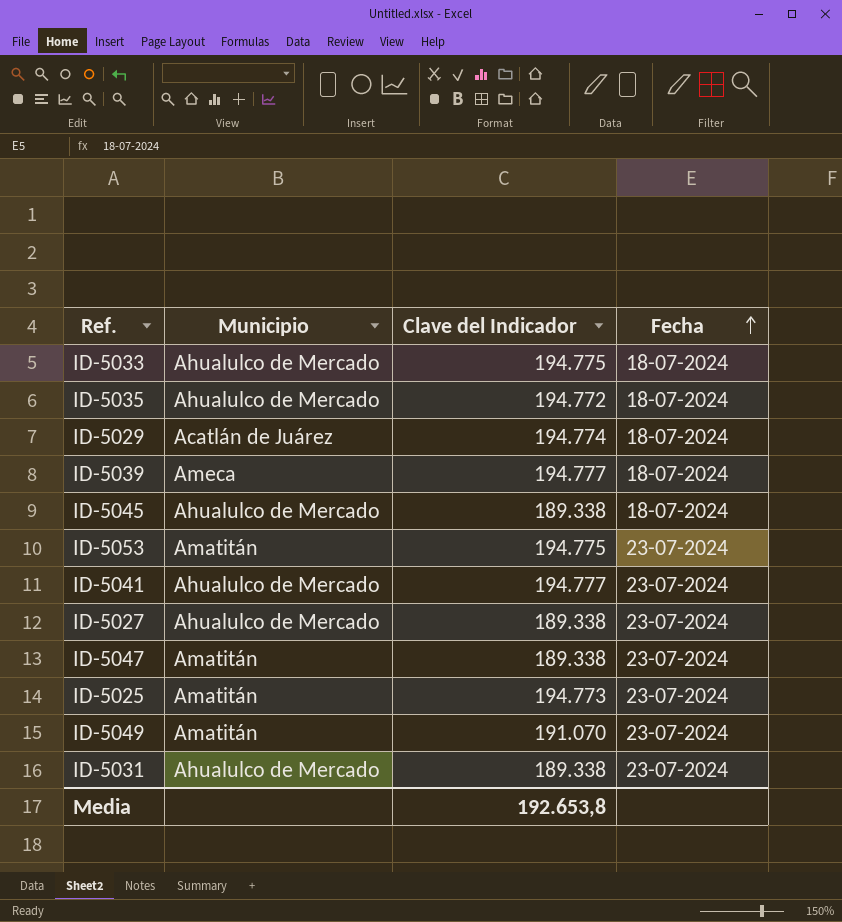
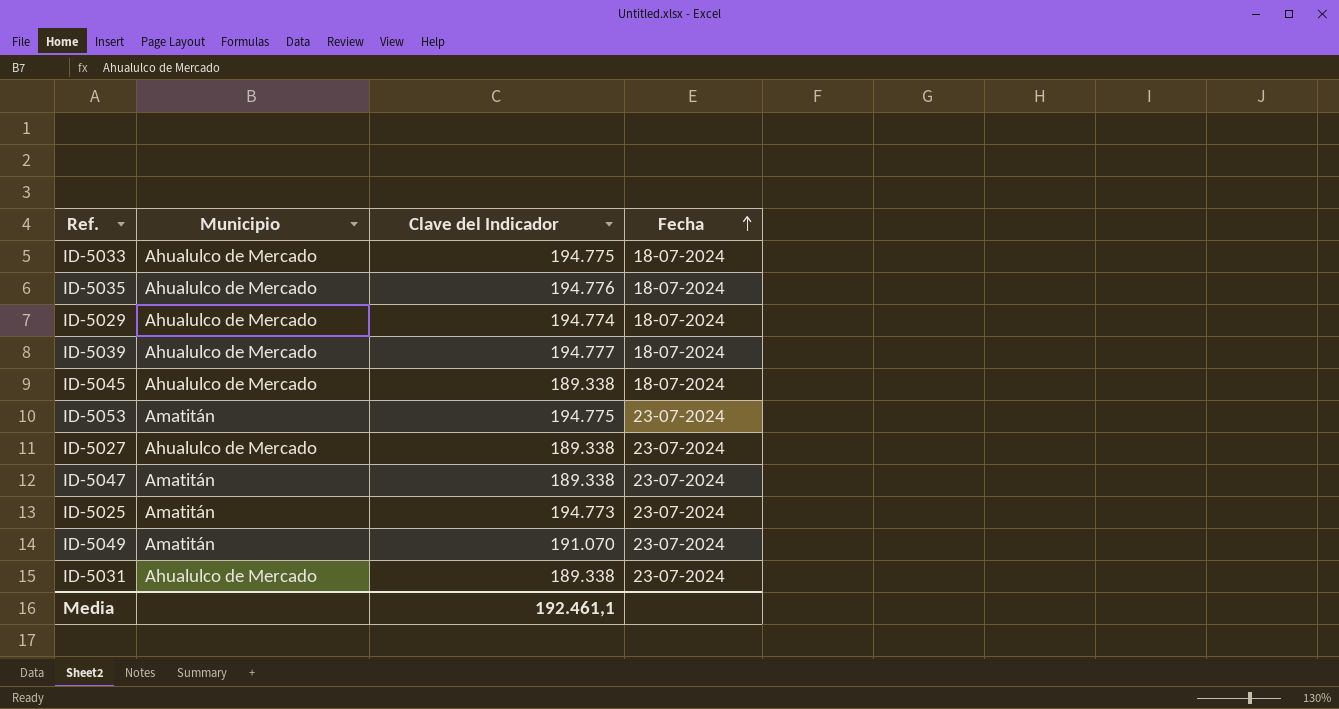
row ID-5041: Ahualulco de Mercado | 194.777 | 23-07-2024 -> none
ID-5035 | Clave del Indicador: 194.772 -> 194.776
ID-5029 | Municipio: Acatlán de Juárez -> Ahualulco de Mercado
ID-5039 | Municipio: Ameca -> Ahualulco de Mercado
Media | Clave del Indicador: 192.653,8 -> 192.461,1

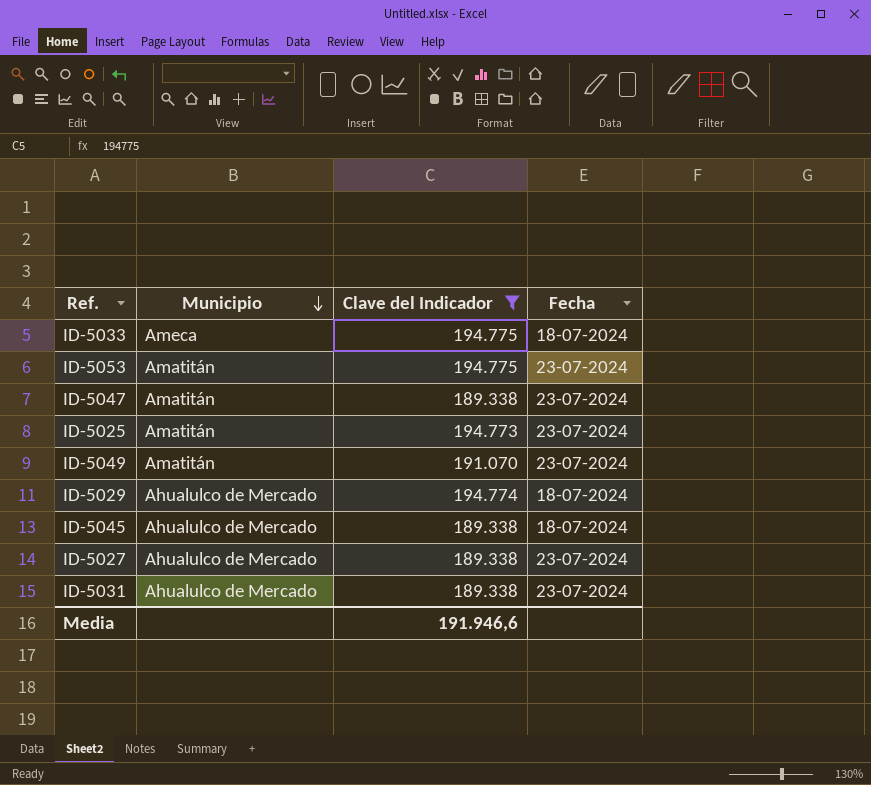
filter: none -> Clave del Indicador <= 194.775
row order: Fecha ascending -> Municipio descending
ID-5033 | Municipio: Ahualulco de Mercado -> Ameca
Media | Clave del Indicador: 192.461,1 -> 191.946,6

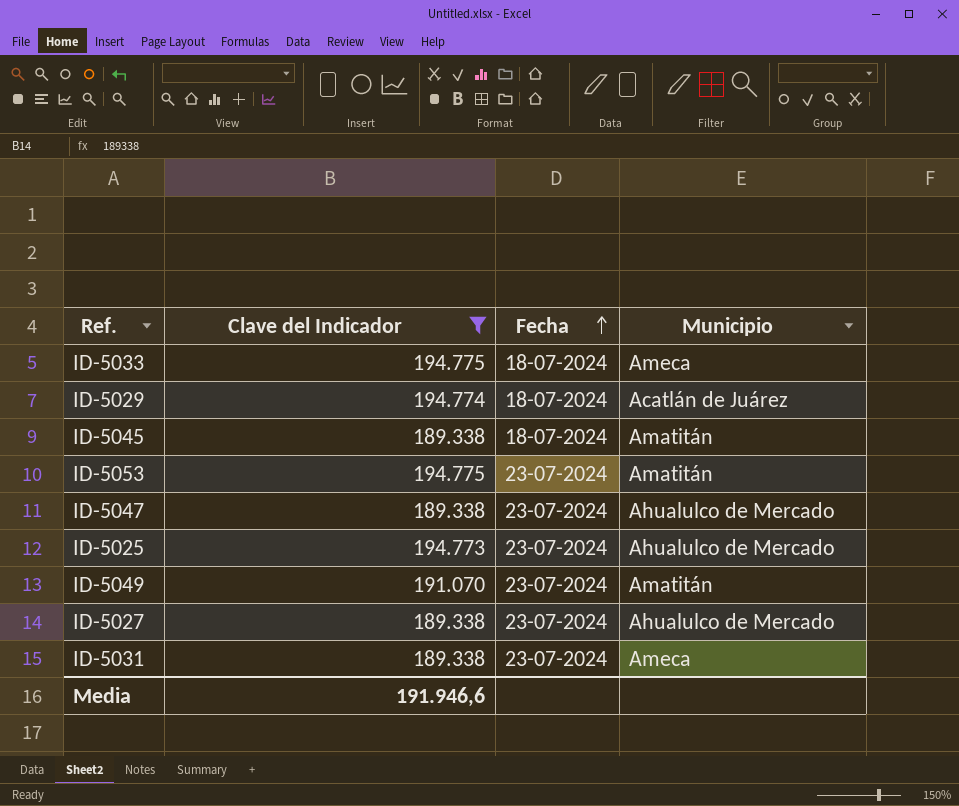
row order: Municipio descending -> Fecha ascending
column Municipio | position: 2 -> 4
ID-5029 | Municipio: Ahualulco de Mercado -> Acatlán de Juárez
ID-5045 | Municipio: Ahualulco de Mercado -> Amatitán
ID-5047 | Municipio: Amatitán -> Ahualulco de Mercado
ID-5025 | Municipio: Amatitán -> Ahualulco de Mercado
ID-5031 | Municipio: Ahualulco de Mercado -> Ameca

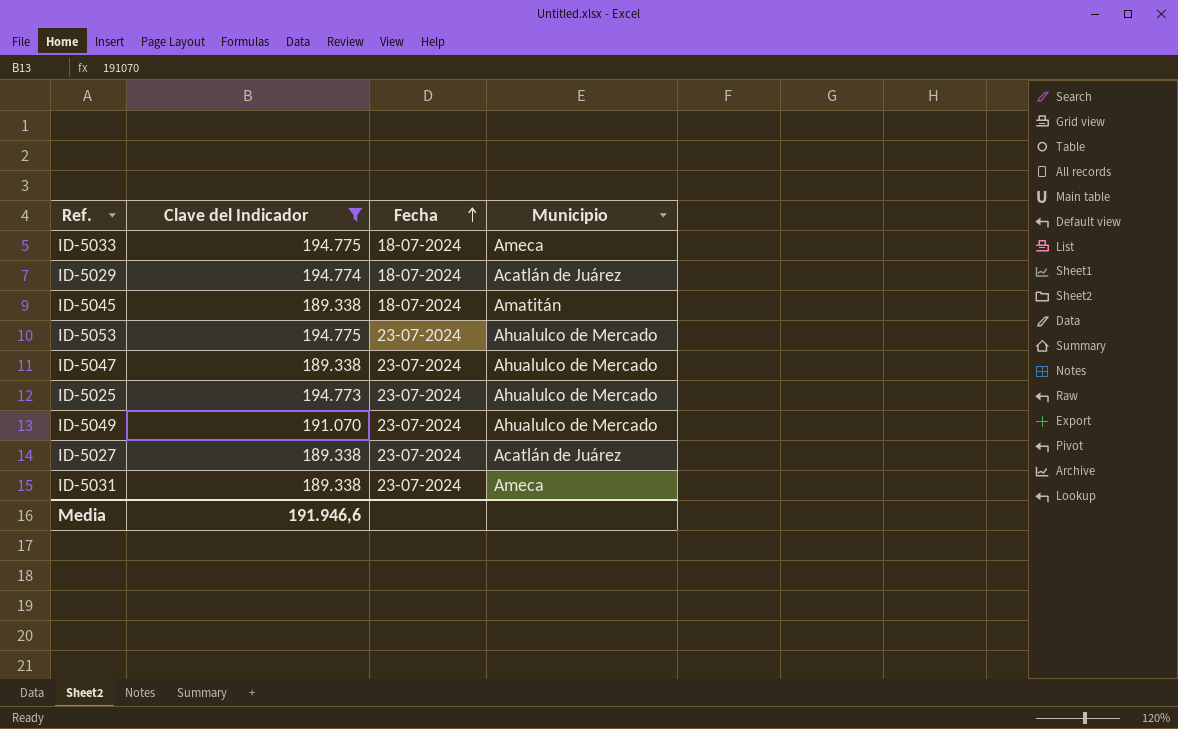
ID-5053 | Municipio: Amatitán -> Ahualulco de Mercado
ID-5049 | Municipio: Amatitán -> Ahualulco de Mercado
ID-5027 | Municipio: Ahualulco de Mercado -> Acatlán de Juárez

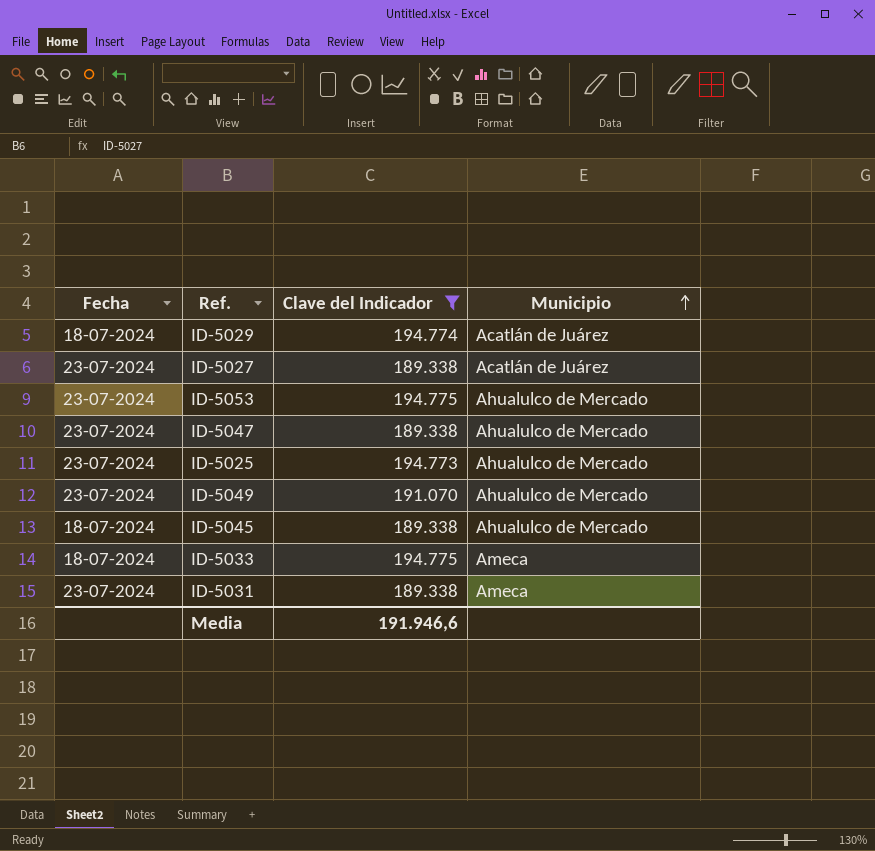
row order: Fecha ascending -> Municipio ascending
column Fecha | position: 3 -> 1
ID-5045 | Municipio: Amatitán -> Ahualulco de Mercado

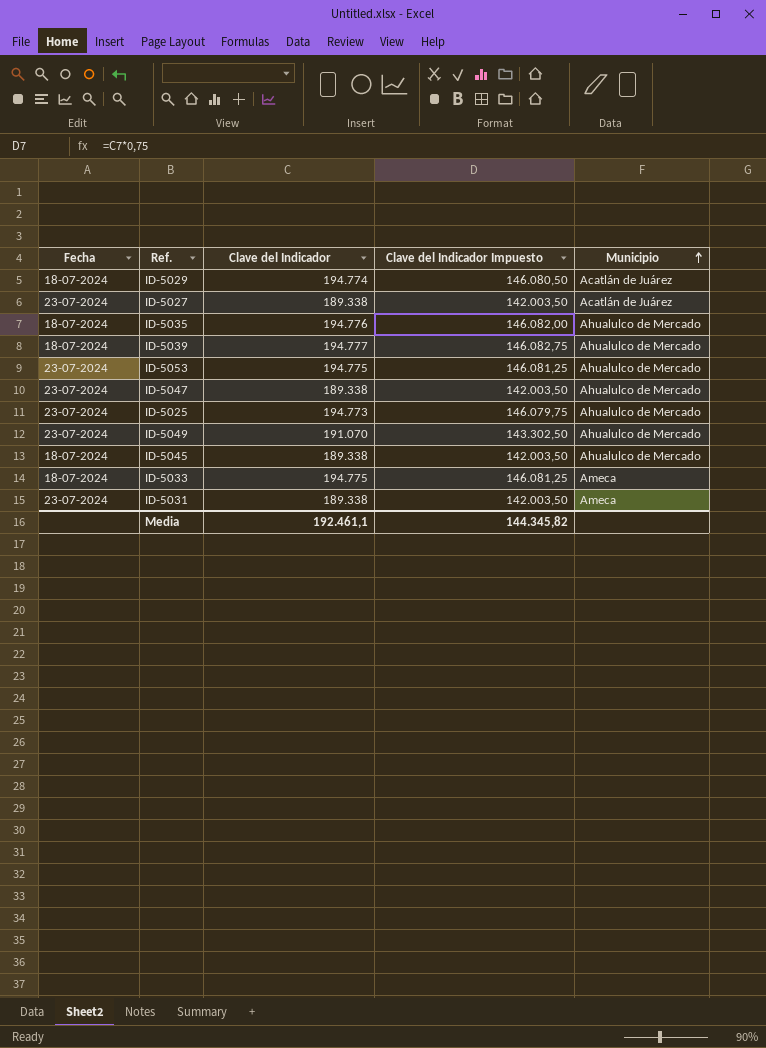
filter: Clave del Indicador <= 194.775 -> none
column Clave del Indicador Impuesto | formula: none -> [Clave del Indicador] * 0,75
Media | Clave del Indicador: 191.946,6 -> 192.461,1

